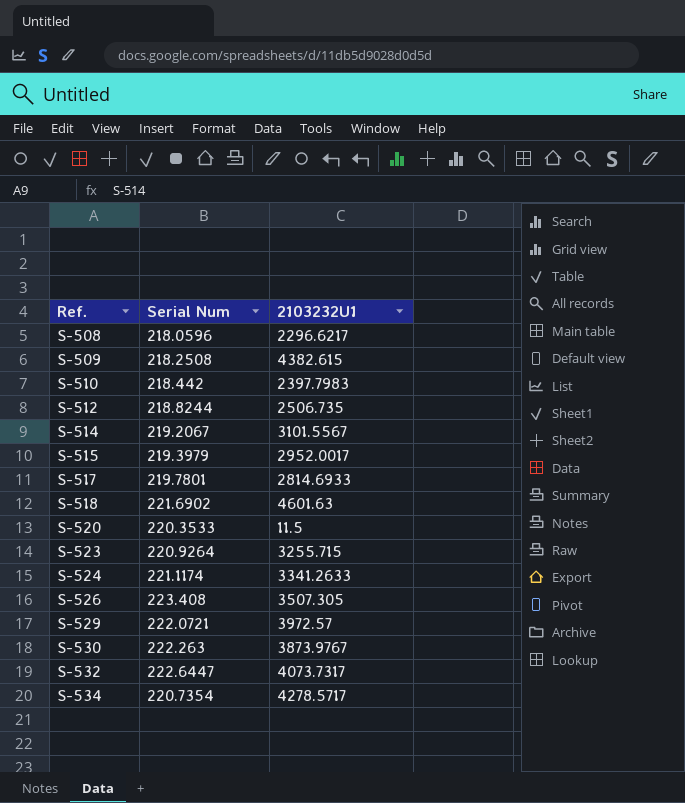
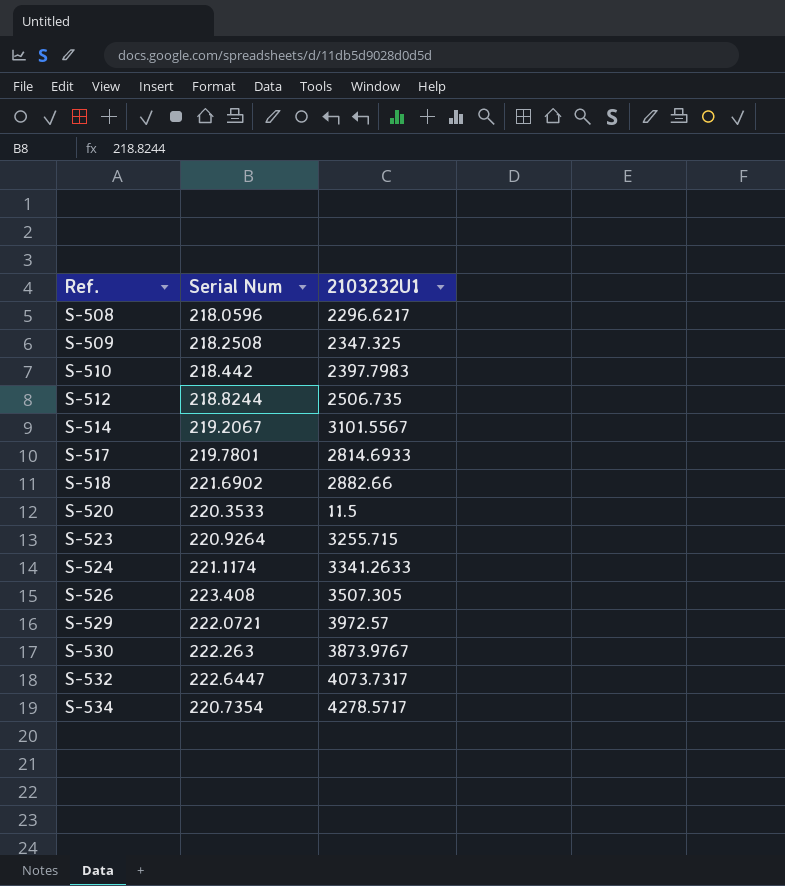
row S-515: 219.3979 | 2952.0017 -> none
S-509 | 2103232U1: 4382.615 -> 2347.325
S-518 | 2103232U1: 4601.63 -> 2882.66

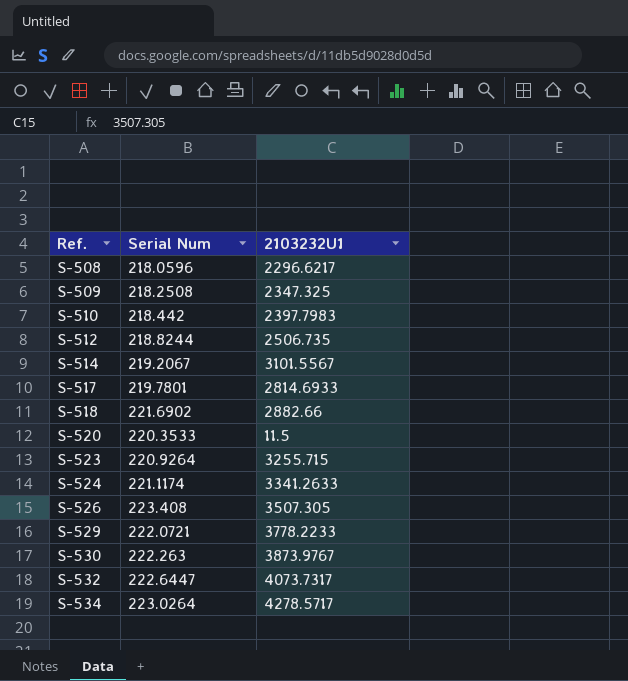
S-529 | 2103232U1: 3972.57 -> 3778.2233
S-534 | Serial Num: 220.7354 -> 223.0264

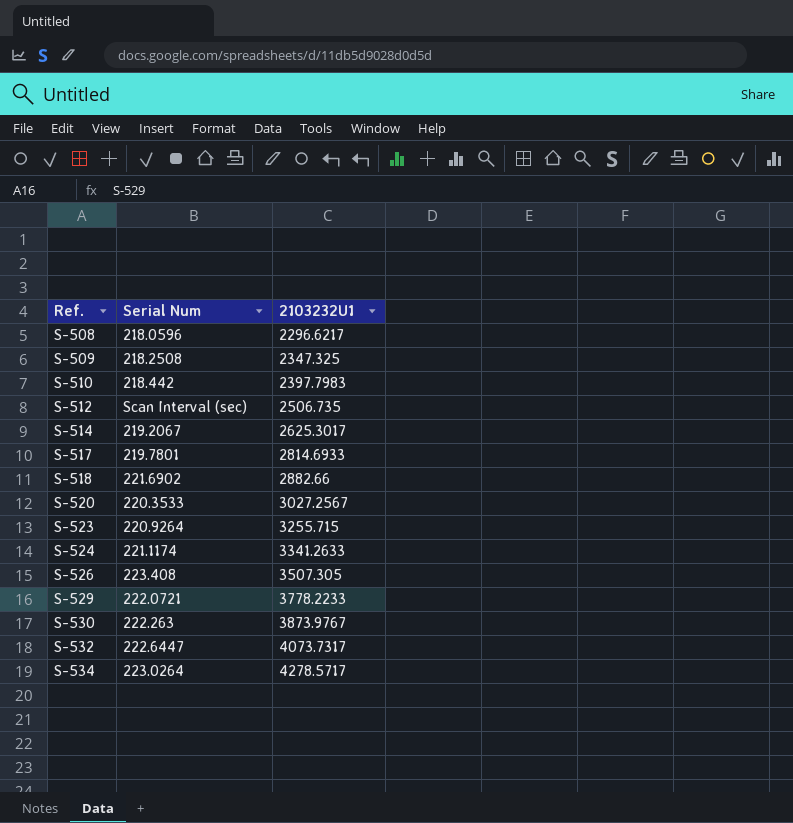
S-512 | Serial Num: 218.8244 -> Scan Interval (sec)
S-514 | 2103232U1: 3101.5567 -> 2625.3017
S-520 | 2103232U1: 11.5 -> 3027.2567

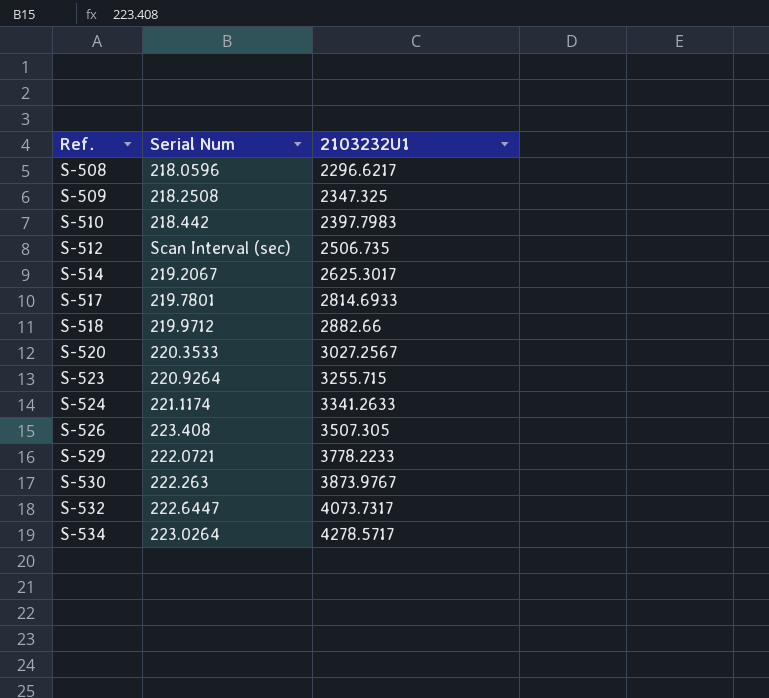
S-518 | Serial Num: 221.6902 -> 219.9712

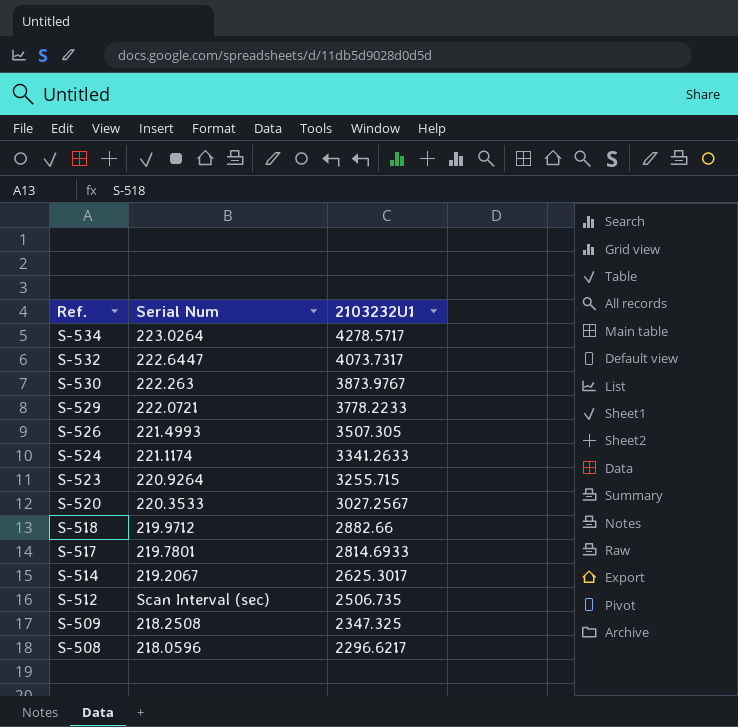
row order: Ref. ascending -> Ref. descending
row S-510: 218.442 | 2397.7983 -> none
S-526 | Serial Num: 223.408 -> 221.4993

